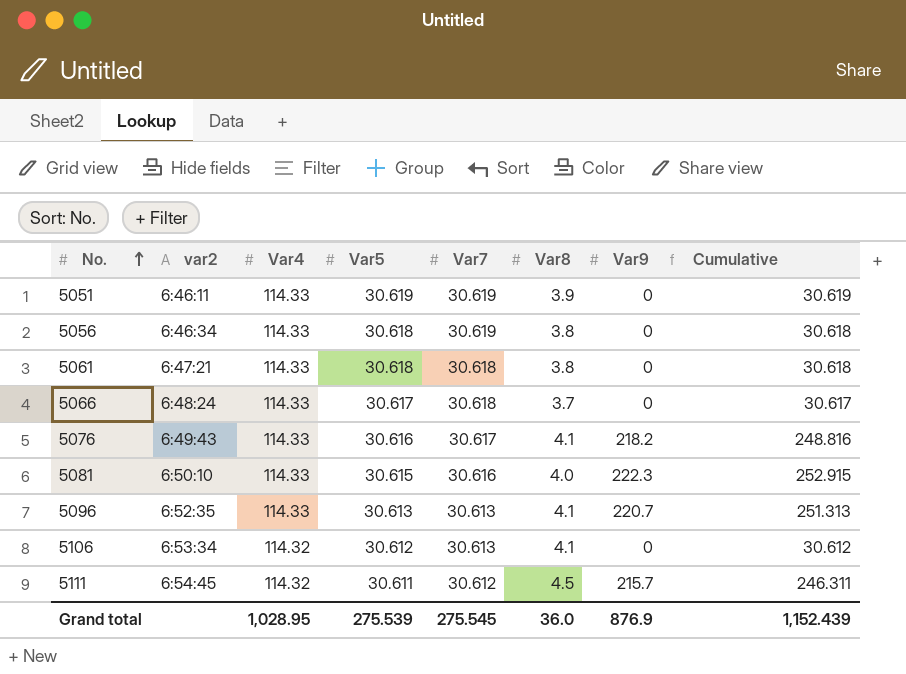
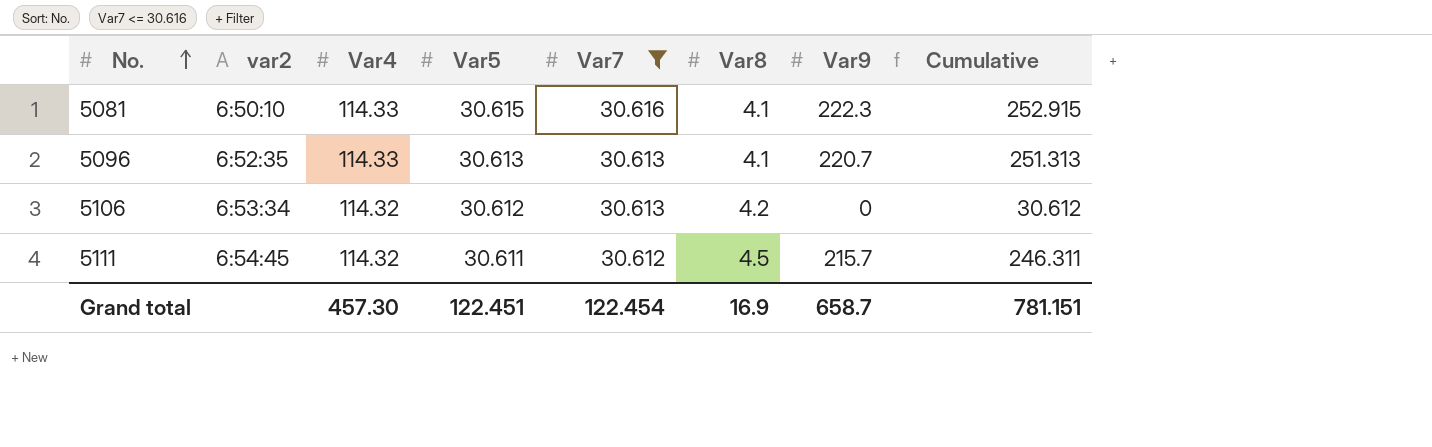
filter: none -> Var7 <= 30.616
5081 | Var8: 4.0 -> 4.1
5106 | Var8: 4.1 -> 4.2
Grand total | Var4: 1,028.95 -> 457.30
Grand total | Var5: 275.539 -> 122.451
Grand total | Var7: 275.545 -> 122.454
Grand total | Var8: 36.0 -> 16.9
Grand total | Var9: 876.9 -> 658.7
Grand total | Cumulative: 1,152.439 -> 781.151

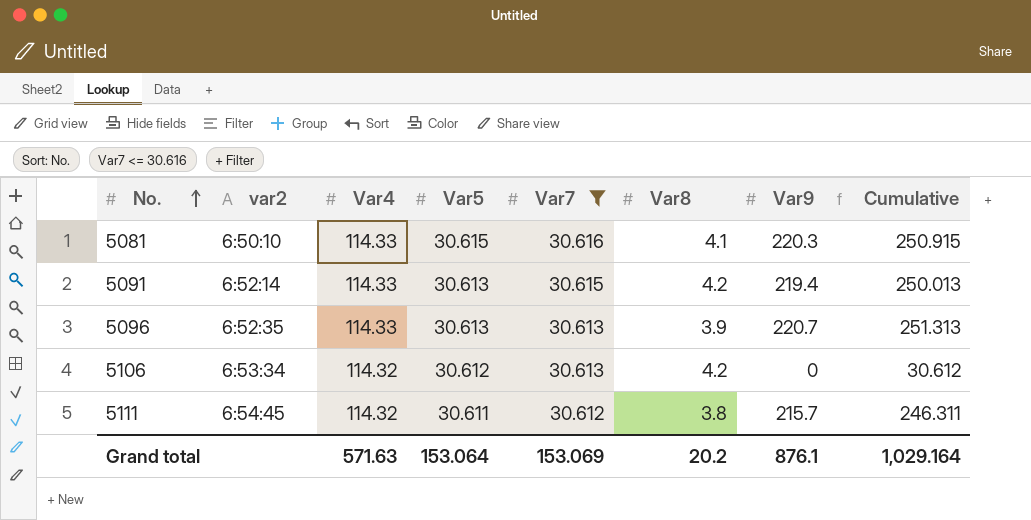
5081 | Var9: 222.3 -> 220.3
5081 | Cumulative: 252.915 -> 250.915
row 5091: none -> 6:52:14 | 114.33 | 30.613 | 30.615 | 4.2 | 219.4 | 250.013
5096 | Var8: 4.1 -> 3.9
5111 | Var8: 4.5 -> 3.8
Grand total | Var4: 457.30 -> 571.63
Grand total | Var5: 122.451 -> 153.064
Grand total | Var7: 122.454 -> 153.069
Grand total | Var8: 16.9 -> 20.2
Grand total | Var9: 658.7 -> 876.1
Grand total | Cumulative: 781.151 -> 1,029.164

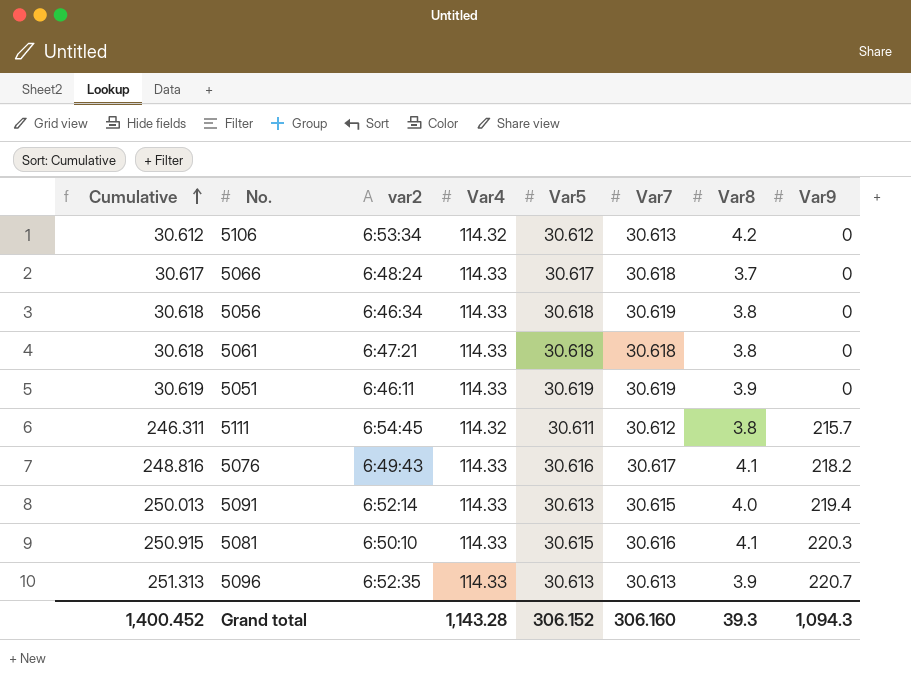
filter: Var7 <= 30.616 -> none
row order: No. ascending -> Cumulative ascending
column Cumulative | position: 8 -> 1
5091 | Var8: 4.2 -> 4.0
Grand total | Cumulative: 1,029.164 -> 1,400.452
Grand total | Var4: 571.63 -> 1,143.28
Grand total | Var5: 153.064 -> 306.152
Grand total | Var7: 153.069 -> 306.160
Grand total | Var8: 20.2 -> 39.3
Grand total | Var9: 876.1 -> 1,094.3

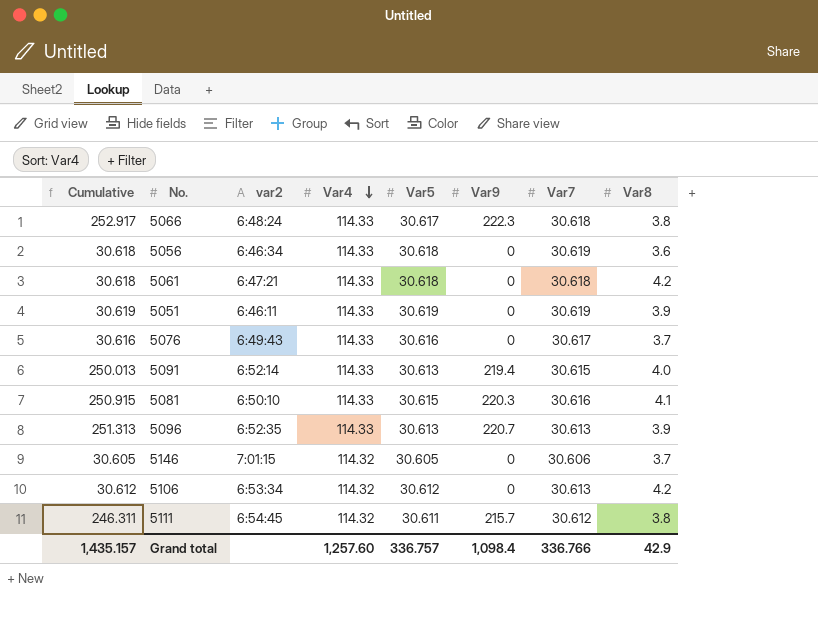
row order: Cumulative ascending -> Var4 descending
column Var9 | position: 8 -> 6
5066 | Cumulative: 30.617 -> 252.917
5066 | Var9: 0 -> 222.3
5066 | Var8: 3.7 -> 3.8
5056 | Var8: 3.8 -> 3.6
5061 | Var8: 3.8 -> 4.2
5076 | Cumulative: 248.816 -> 30.616
5076 | Var9: 218.2 -> 0
5076 | Var8: 4.1 -> 3.7
row 5146: none -> 30.605 | 7:01:15 | 114.32 | 30.605 | 0 | 30.606 | 3.7
Grand total | Cumulative: 1,400.452 -> 1,435.157
Grand total | Var4: 1,143.28 -> 1,257.60
Grand total | Var5: 306.152 -> 336.757
Grand total | Var9: 1,094.3 -> 1,098.4
Grand total | Var7: 306.160 -> 336.766
Grand total | Var8: 39.3 -> 42.9

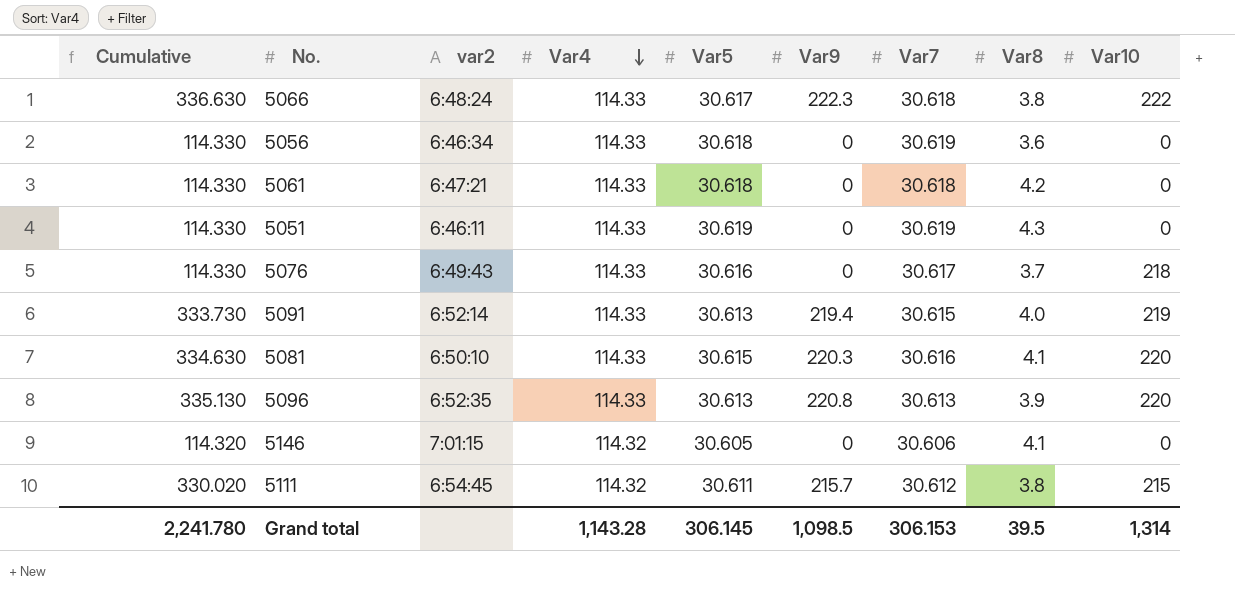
column Cumulative | formula: [Var5] + [Var9] -> [Var4] + [Var9]
column Var10 | position: none -> 9
row 5106: 30.612 | 6:53:34 | 114.32 | 30.612 | 0 | 30.613 | 4.2 -> none
5051 | Var8: 3.9 -> 4.3
5096 | Var9: 220.7 -> 220.8
5146 | Var8: 3.7 -> 4.1
Grand total | Cumulative: 1,435.157 -> 2,241.780
Grand total | Var4: 1,257.60 -> 1,143.28
Grand total | Var5: 336.757 -> 306.145
Grand total | Var9: 1,098.4 -> 1,098.5
Grand total | Var7: 336.766 -> 306.153
Grand total | Var8: 42.9 -> 39.5

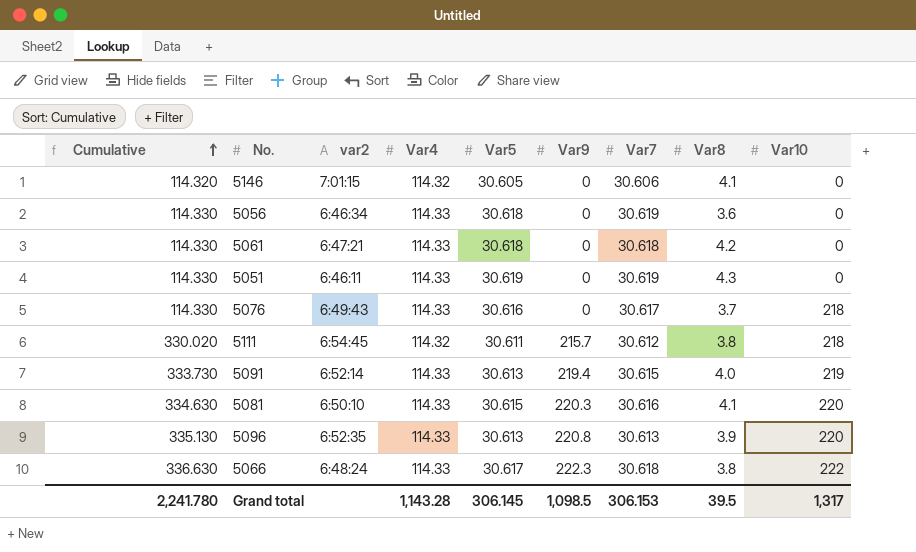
row order: Var4 descending -> Cumulative ascending
5111 | Var10: 215 -> 218
Grand total | Var10: 1,314 -> 1,317

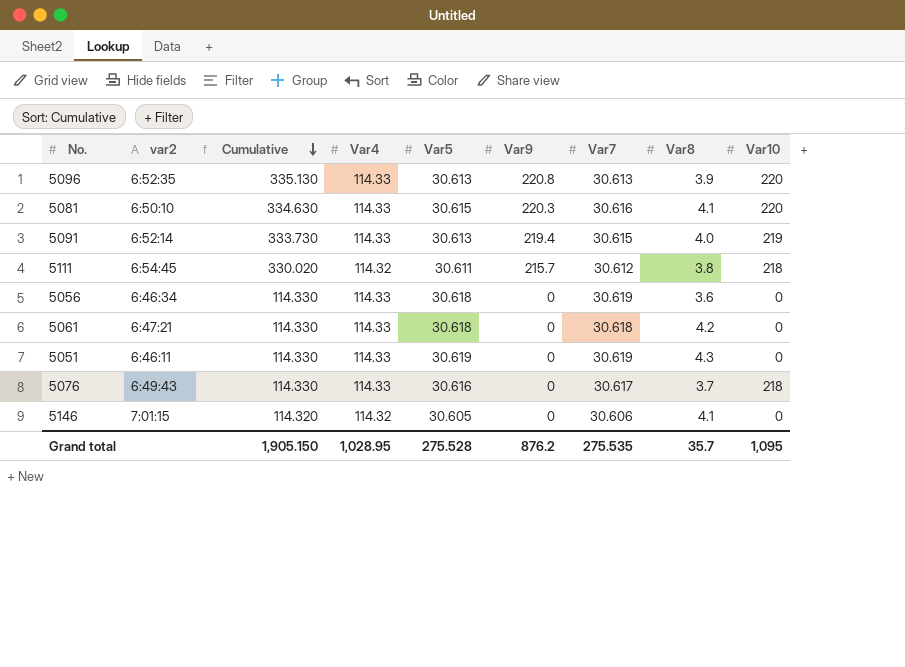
row order: Cumulative ascending -> Cumulative descending
column Cumulative | position: 1 -> 3
row 5066: 336.630 | 6:48:24 | 114.33 | 30.617 | 222.3 | 30.618 | 3.8 | 222 -> none
Grand total | Cumulative: 2,241.780 -> 1,905.150
Grand total | Var4: 1,143.28 -> 1,028.95
Grand total | Var5: 306.145 -> 275.528
Grand total | Var9: 1,098.5 -> 876.2
Grand total | Var7: 306.153 -> 275.535
Grand total | Var8: 39.5 -> 35.7
Grand total | Var10: 1,317 -> 1,095

